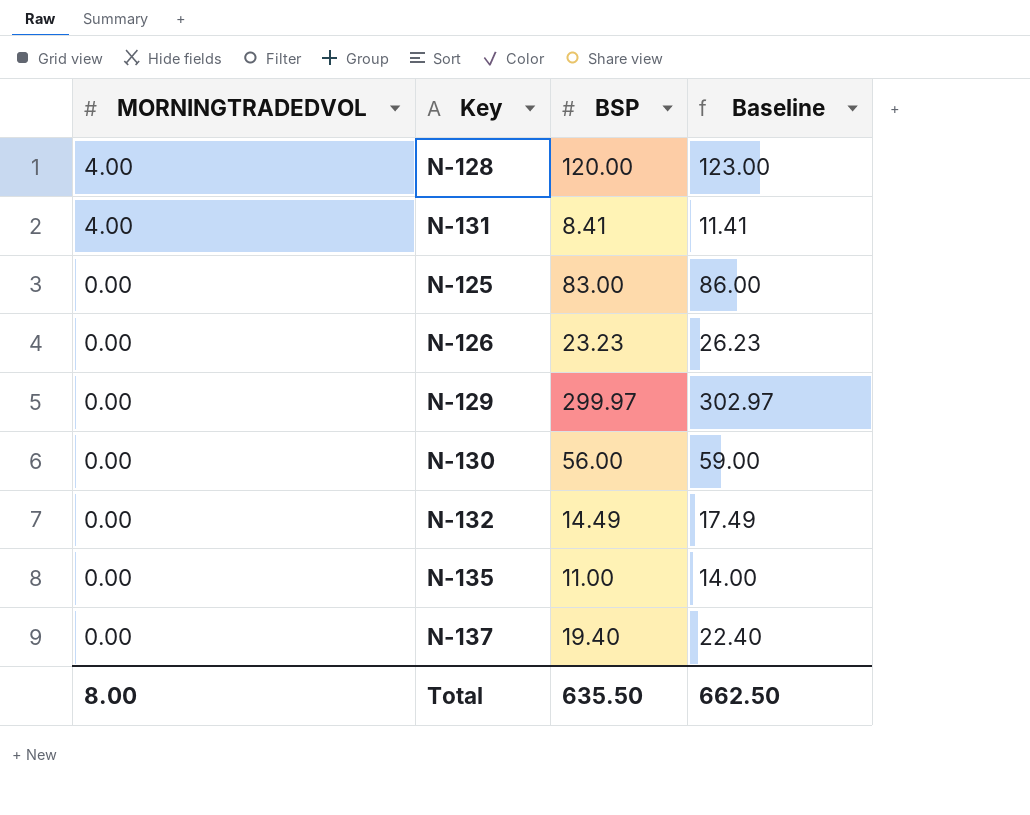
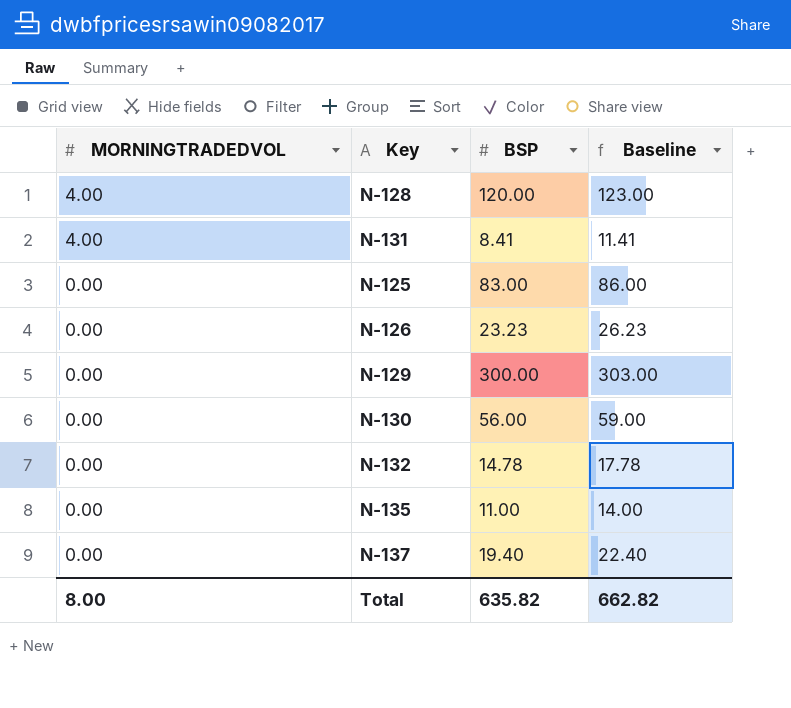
N-129 | BSP: 299.97 -> 300.00
N-129 | Baseline: 302.97 -> 303.00
N-132 | BSP: 14.49 -> 14.78
N-132 | Baseline: 17.49 -> 17.78
Total | BSP: 635.50 -> 635.82
Total | Baseline: 662.50 -> 662.82

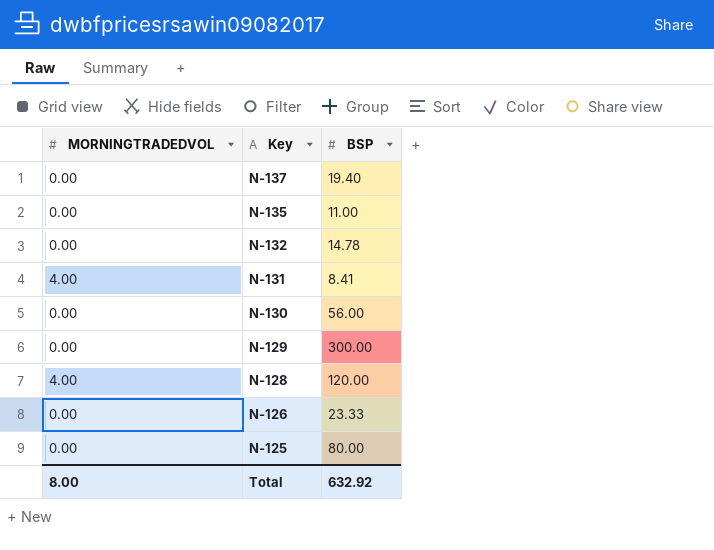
row order: MORNINGTRADEDVOL descending -> Key descending
column Baseline | formula: [BSP] + 3 -> none
N-126 | BSP: 23.23 -> 23.33
N-125 | BSP: 83.00 -> 80.00
Total | BSP: 635.82 -> 632.92

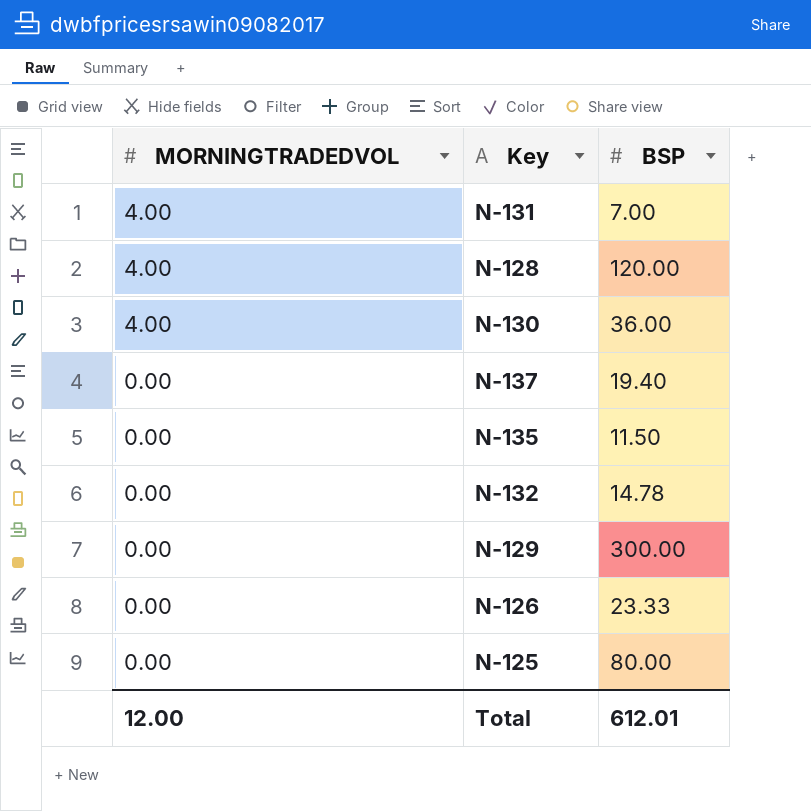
row order: Key descending -> MORNINGTRADEDVOL descending
N-131 | BSP: 8.41 -> 7.00
N-130 | MORNINGTRADEDVOL: 0.00 -> 4.00
N-130 | BSP: 56.00 -> 36.00
N-135 | BSP: 11.00 -> 11.50
Total | MORNINGTRADEDVOL: 8.00 -> 12.00
Total | BSP: 632.92 -> 612.01

